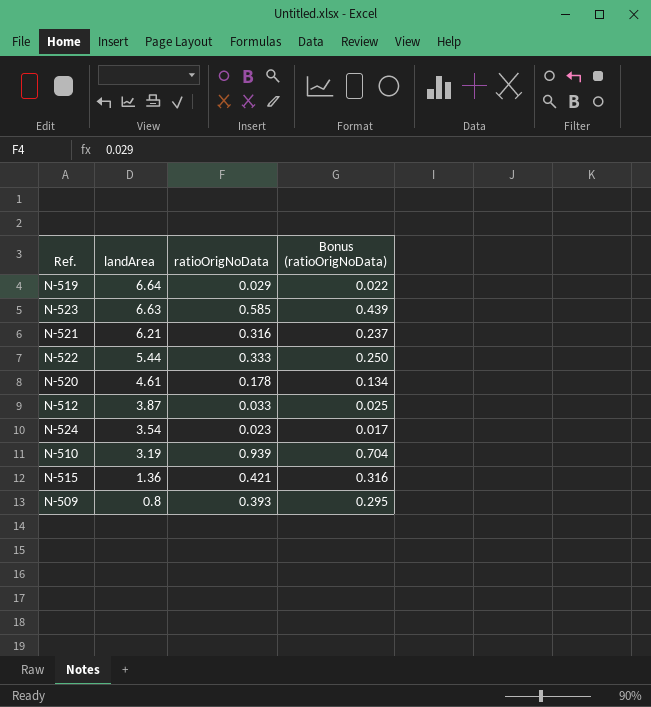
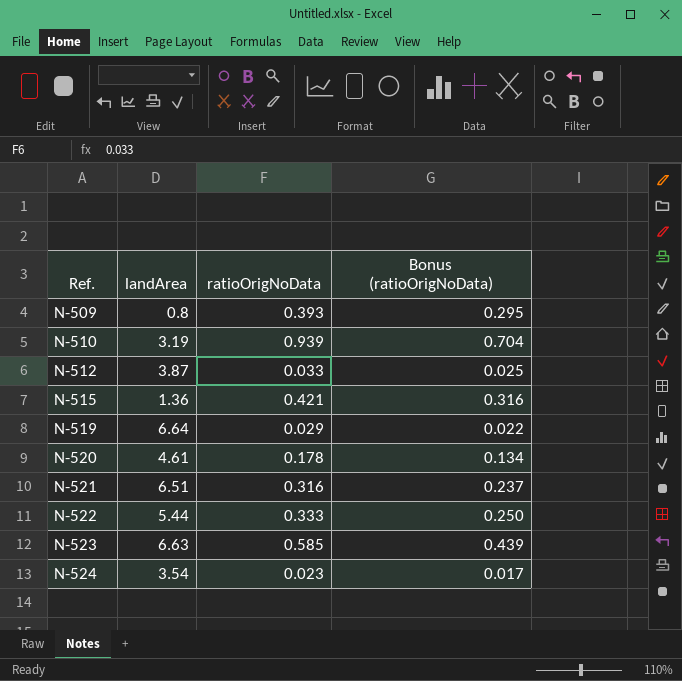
row order: landArea descending -> Ref. ascending
N-521 | landArea: 6.21 -> 6.51

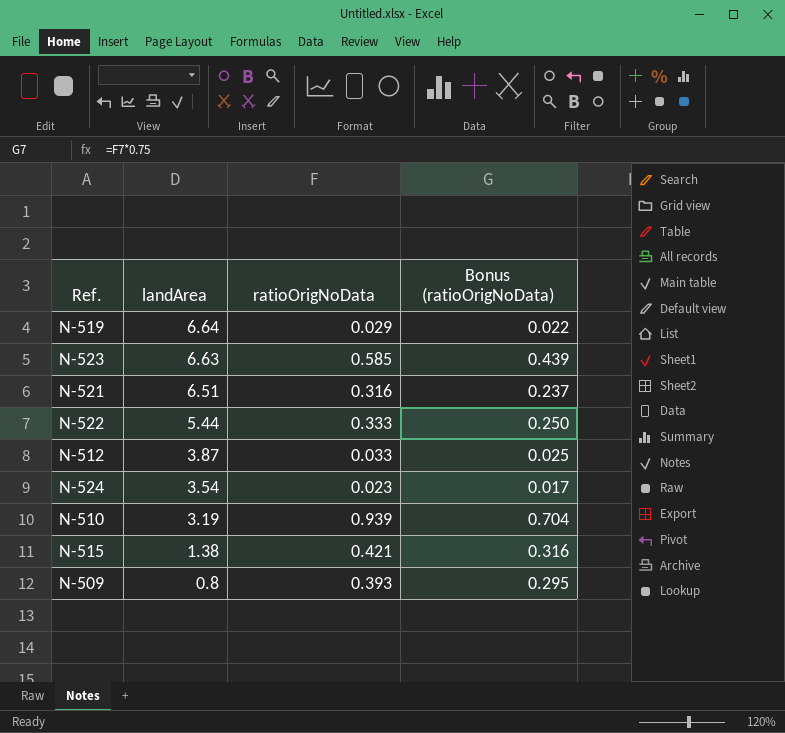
row order: Ref. ascending -> landArea descending
row N-520: 4.61 | 0.178 | 0.134 -> none
N-515 | landArea: 1.36 -> 1.38

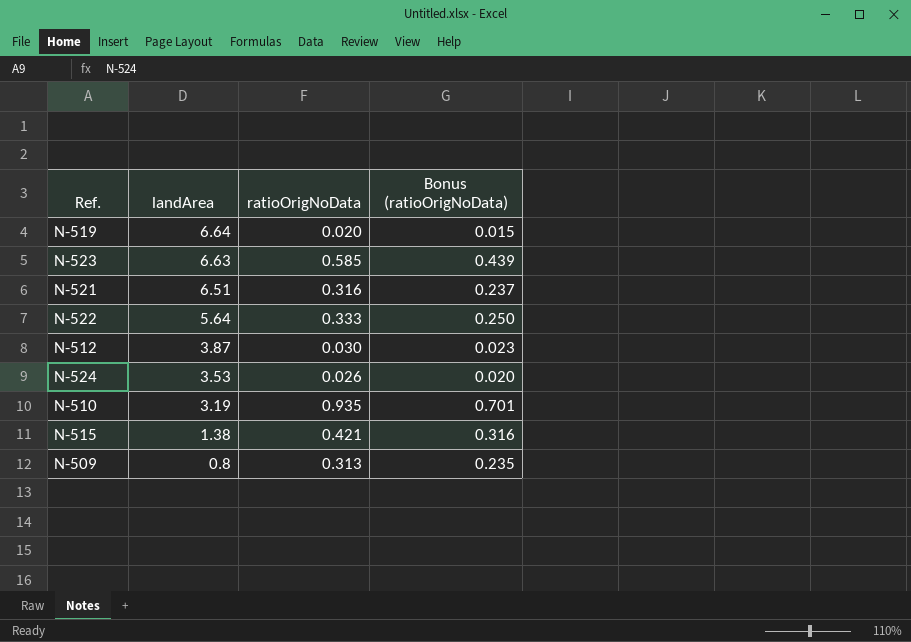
N-519 | ratioOrigNoData: 0.029 -> 0.020
N-519 | Bonus (ratioOrigNoData): 0.022 -> 0.015
N-522 | landArea: 5.44 -> 5.64
N-512 | ratioOrigNoData: 0.033 -> 0.030
N-512 | Bonus (ratioOrigNoData): 0.025 -> 0.023
N-524 | landArea: 3.54 -> 3.53
N-524 | ratioOrigNoData: 0.023 -> 0.026
N-524 | Bonus (ratioOrigNoData): 0.017 -> 0.020
N-510 | ratioOrigNoData: 0.939 -> 0.935
N-510 | Bonus (ratioOrigNoData): 0.704 -> 0.701
N-509 | ratioOrigNoData: 0.393 -> 0.313
N-509 | Bonus (ratioOrigNoData): 0.295 -> 0.235

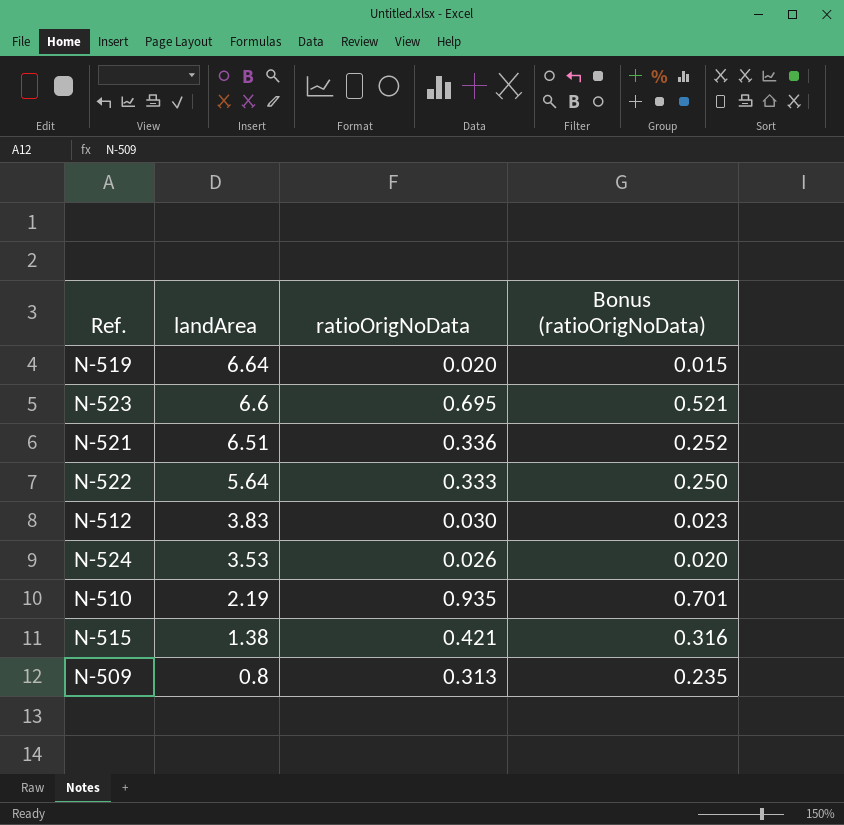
N-523 | landArea: 6.63 -> 6.6
N-523 | ratioOrigNoData: 0.585 -> 0.695
N-523 | Bonus (ratioOrigNoData): 0.439 -> 0.521
N-521 | ratioOrigNoData: 0.316 -> 0.336
N-521 | Bonus (ratioOrigNoData): 0.237 -> 0.252
N-512 | landArea: 3.87 -> 3.83
N-510 | landArea: 3.19 -> 2.19

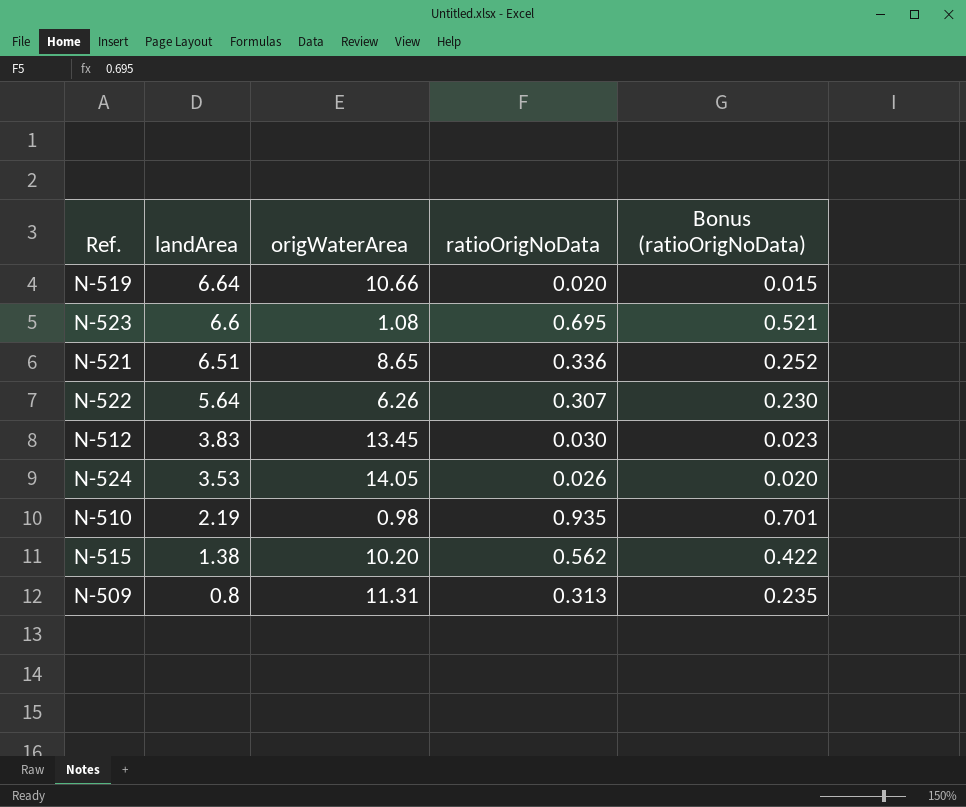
column origWaterArea | position: none -> 3
N-522 | ratioOrigNoData: 0.333 -> 0.307
N-522 | Bonus (ratioOrigNoData): 0.250 -> 0.230
N-515 | ratioOrigNoData: 0.421 -> 0.562
N-515 | Bonus (ratioOrigNoData): 0.316 -> 0.422

